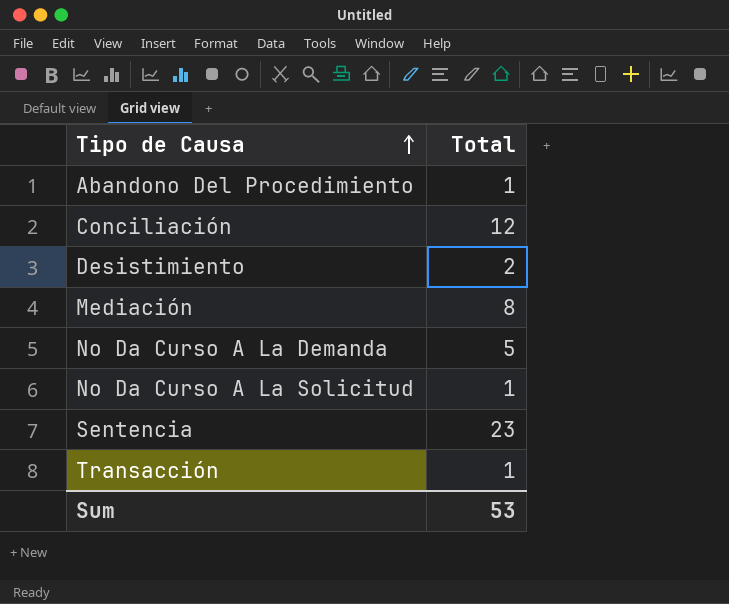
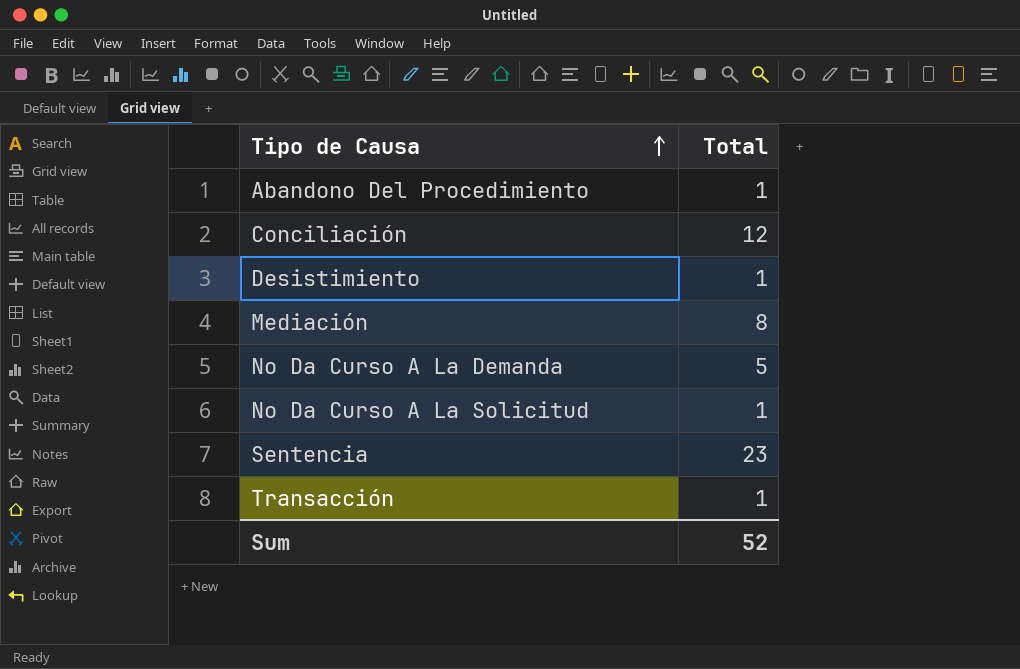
Desistimiento | Total: 2 -> 1
Sum | Total: 53 -> 52

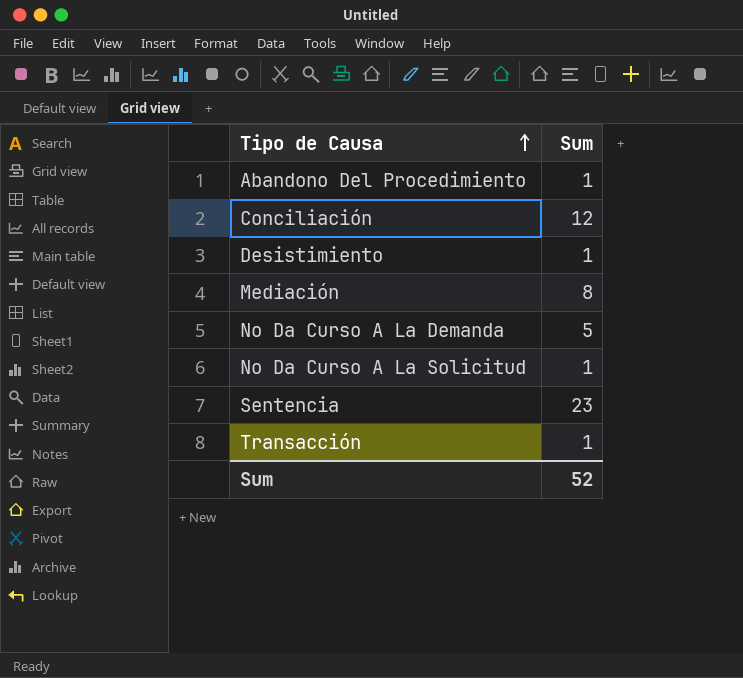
column name: Total -> Sum

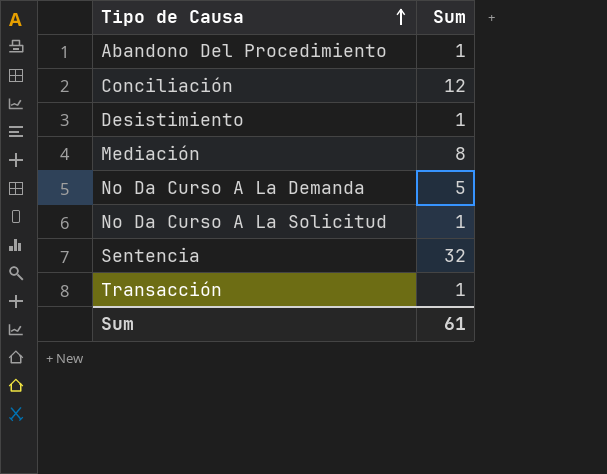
Sentencia | Sum: 23 -> 32
Sum | Sum: 52 -> 61

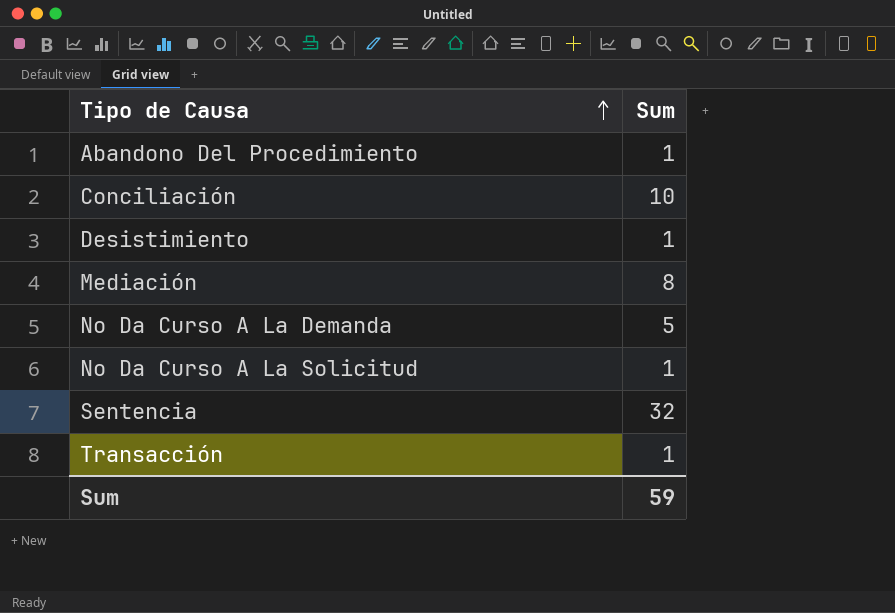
Conciliación | Sum: 12 -> 10
Sum | Sum: 61 -> 59

